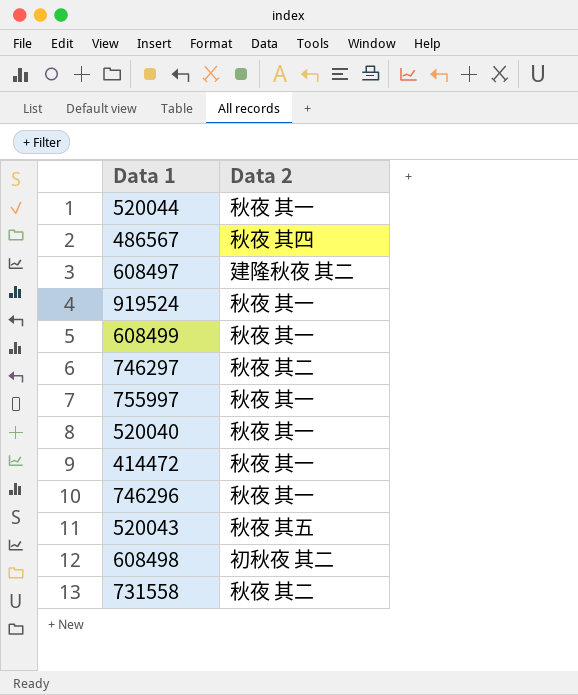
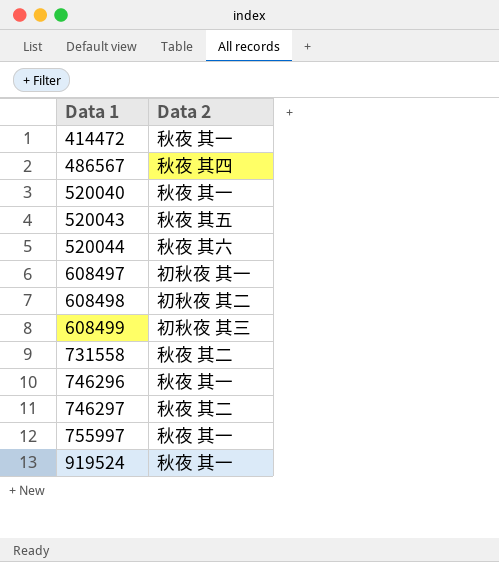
row order: none -> Data 1 ascending
520044 | Data 2: 秋夜 其一 -> 秋夜 其六
608497 | Data 2: 建隆秋夜 其二 -> 初秋夜 其一
608499 | Data 2: 秋夜 其一 -> 初秋夜 其三

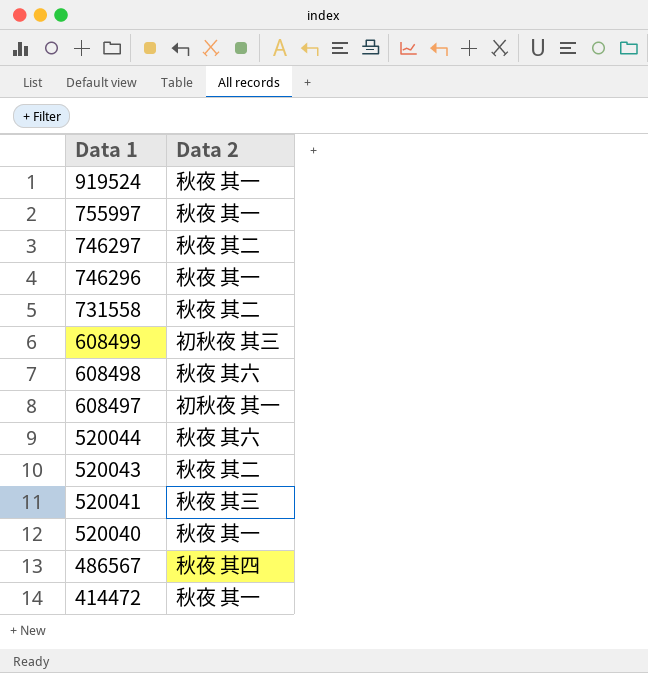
row order: Data 1 ascending -> Data 1 descending
608498 | Data 2: 初秋夜 其二 -> 秋夜 其六
520043 | Data 2: 秋夜 其五 -> 秋夜 其二
row 520041: none -> 秋夜 其三

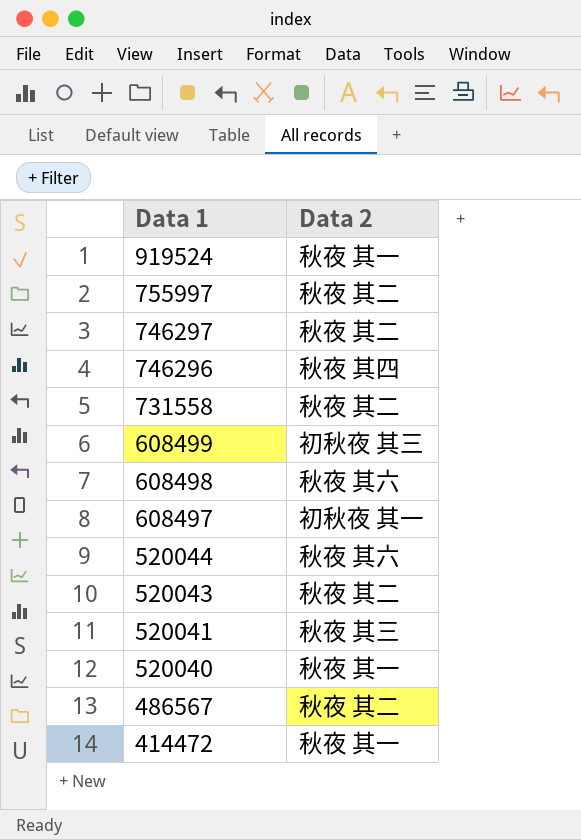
755997 | Data 2: 秋夜 其一 -> 秋夜 其二
746296 | Data 2: 秋夜 其一 -> 秋夜 其四
486567 | Data 2: 秋夜 其四 -> 秋夜 其二

